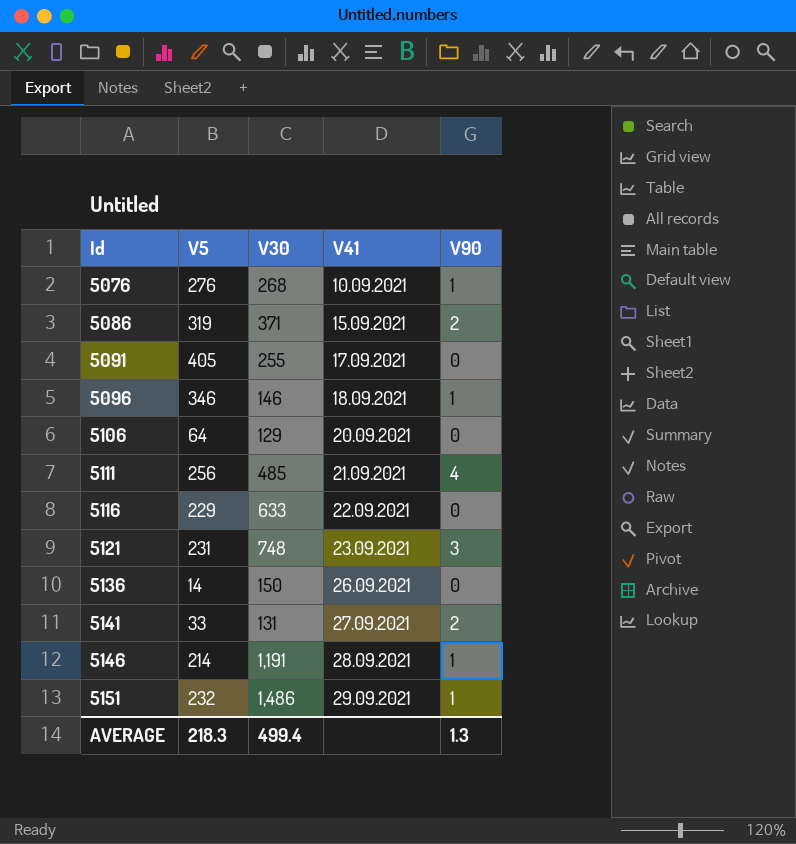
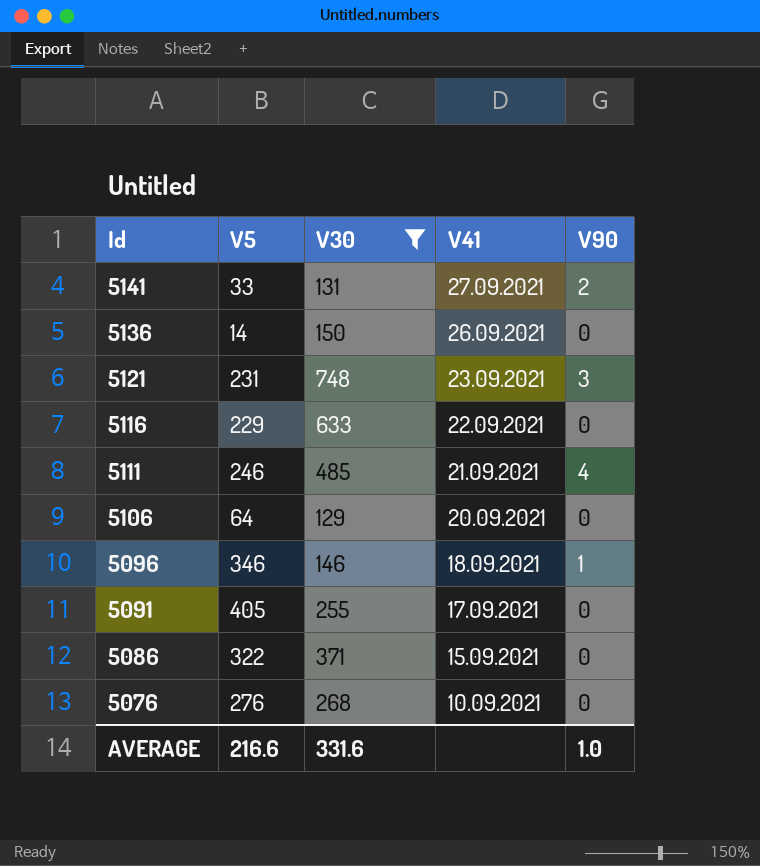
filter: none -> V30 <= 748
row order: Id ascending -> Id descending
5111 | V5: 256 -> 246
5086 | V5: 319 -> 322
5086 | V90: 2 -> 0
5076 | V90: 1 -> 0
AVERAGE | V5: 218.3 -> 216.6
AVERAGE | V30: 499.4 -> 331.6
AVERAGE | V90: 1.3 -> 1.0

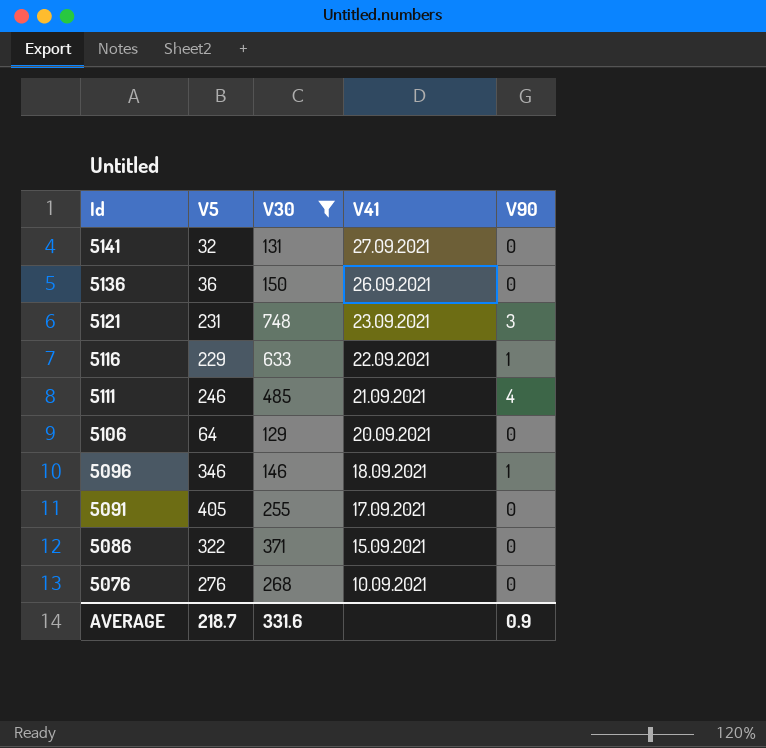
5141 | V5: 33 -> 32
5141 | V90: 2 -> 0
5136 | V5: 14 -> 36
5116 | V90: 0 -> 1
AVERAGE | V5: 216.6 -> 218.7
AVERAGE | V90: 1.0 -> 0.9

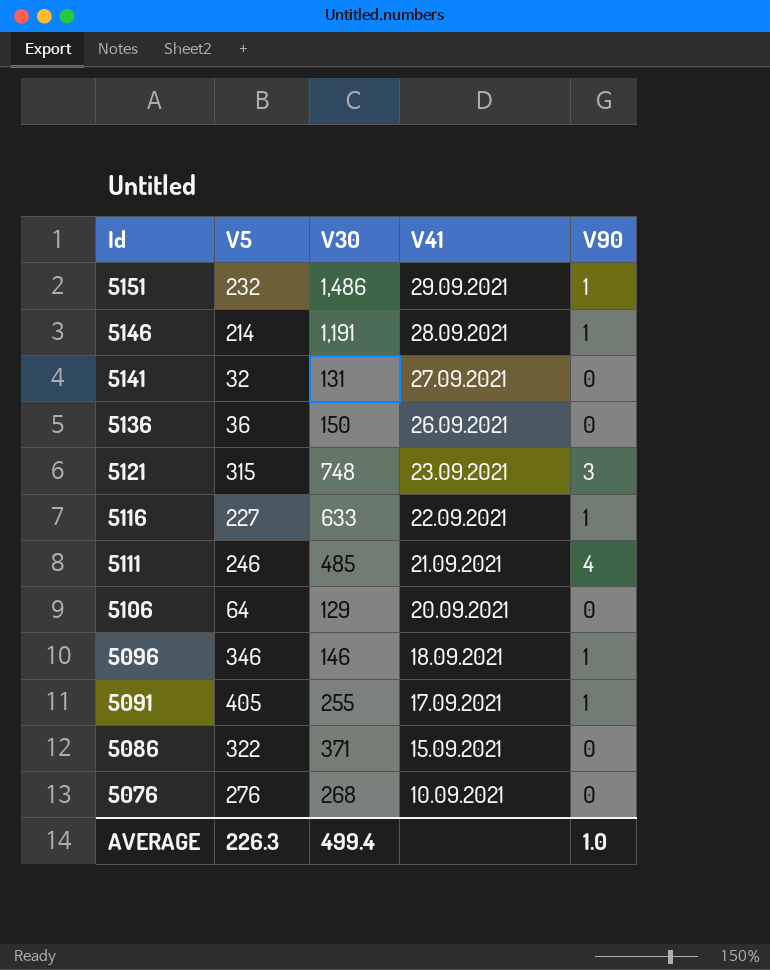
filter: V30 <= 748 -> none
5121 | V5: 231 -> 315
5116 | V5: 229 -> 227
5091 | V90: 0 -> 1
AVERAGE | V5: 218.7 -> 226.3
AVERAGE | V30: 331.6 -> 499.4
AVERAGE | V90: 0.9 -> 1.0

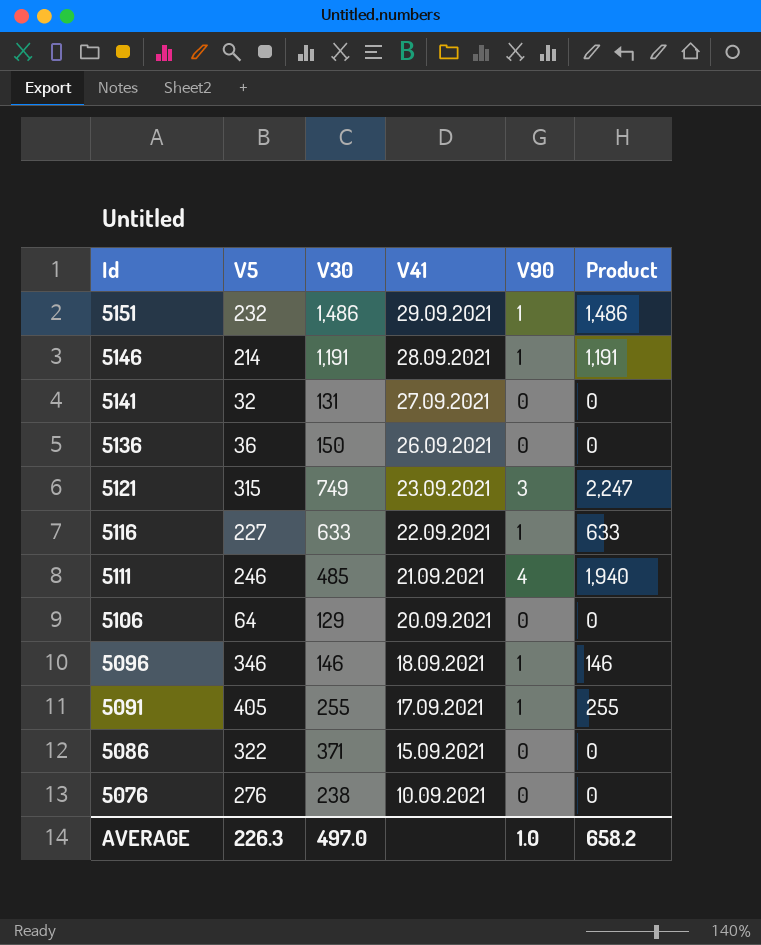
column Product | formula: none -> [V30] * [V90]
5121 | V30: 748 -> 749
5076 | V30: 268 -> 238
AVERAGE | V30: 499.4 -> 497.0

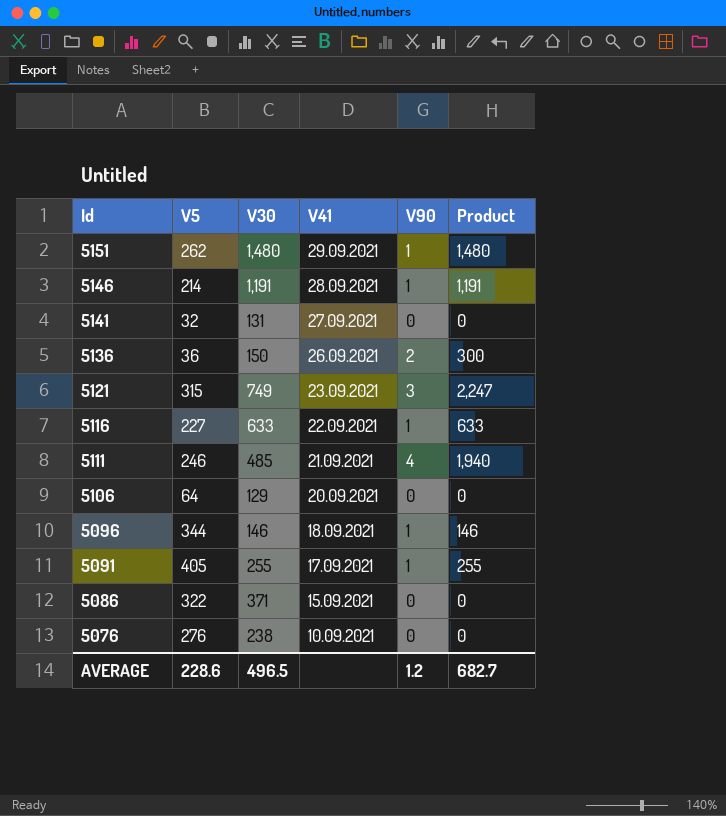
5151 | V5: 232 -> 262
5151 | V30: 1,486 -> 1,480
5151 | Product: 1,486 -> 1,480
5136 | V90: 0 -> 2
5136 | Product: 0 -> 300
5096 | V5: 346 -> 344
AVERAGE | V5: 226.3 -> 228.6
AVERAGE | V30: 497.0 -> 496.5
AVERAGE | V90: 1.0 -> 1.2
AVERAGE | Product: 658.2 -> 682.7

